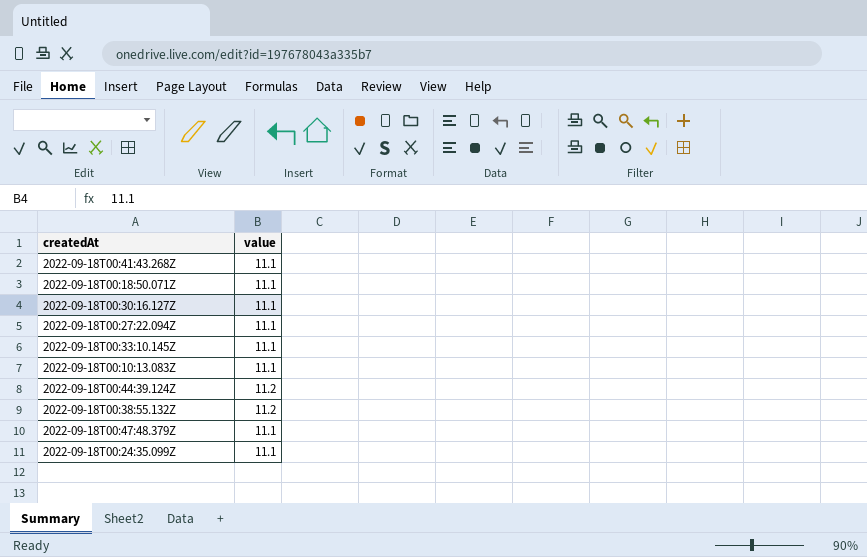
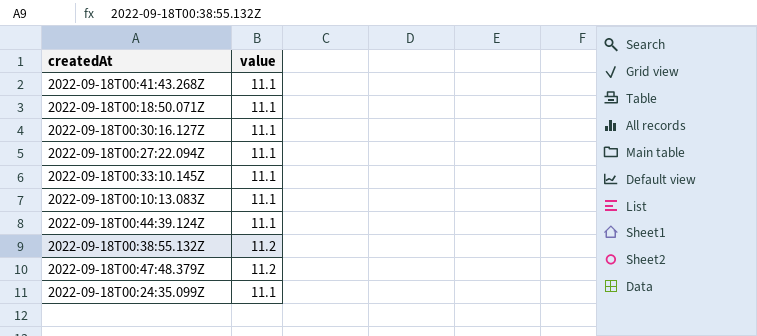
2022-09-18T00:44:39.124Z | value: 11.2 -> 11.1
2022-09-18T00:47:48.379Z | value: 11.1 -> 11.2

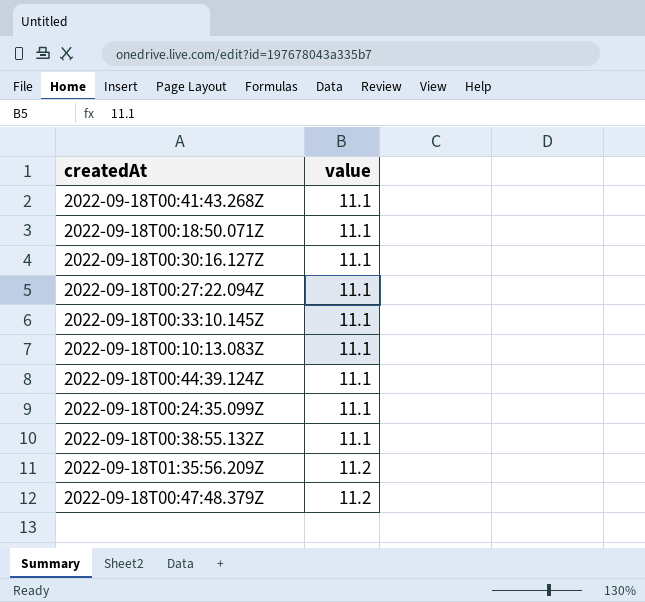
row order: none -> value ascending
2022-09-18T00:38:55.132Z | value: 11.2 -> 11.1
row 2022-09-18T01:35:56.209Z: none -> 11.2

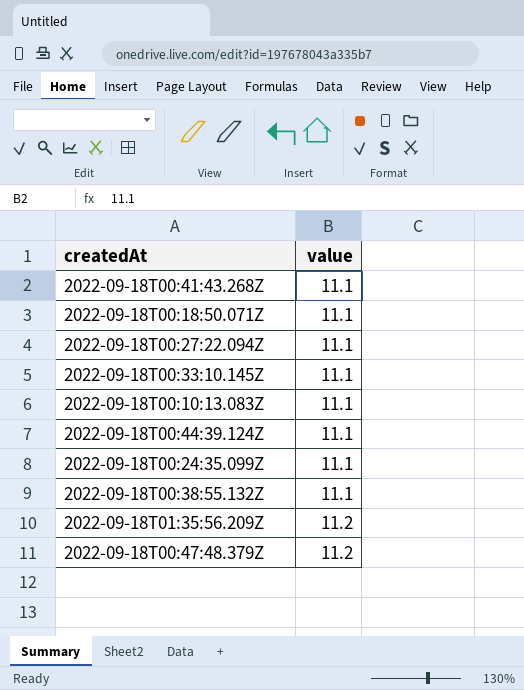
row 2022-09-18T00:30:16.127Z: 11.1 -> none

